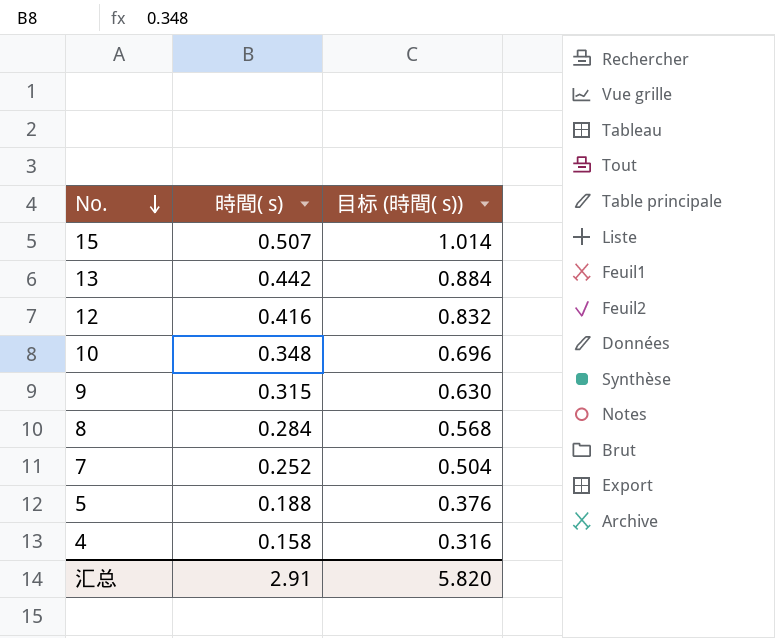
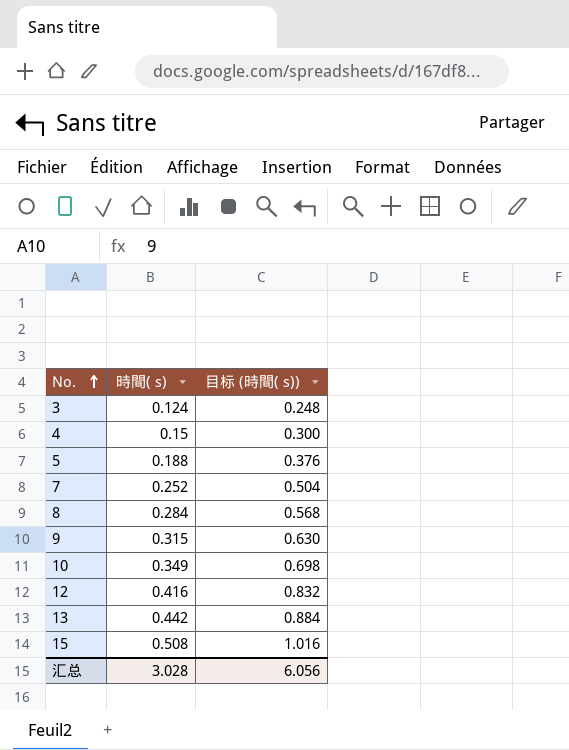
row order: No. descending -> No. ascending
row 3: none -> 0.124 | 0.248
4 | 時間( s): 0.158 -> 0.15
4 | 目标 (時間( s)): 0.316 -> 0.300
10 | 時間( s): 0.348 -> 0.349
10 | 目标 (時間( s)): 0.696 -> 0.698
15 | 時間( s): 0.507 -> 0.508
15 | 目标 (時間( s)): 1.014 -> 1.016
汇总 | 時間( s): 2.91 -> 3.028
汇总 | 目标 (時間( s)): 5.820 -> 6.056

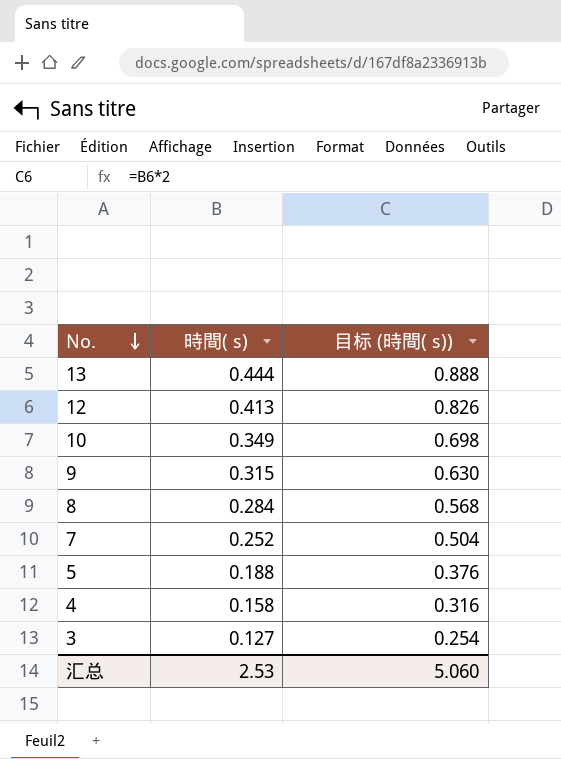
row order: No. ascending -> No. descending
row 15: 0.508 | 1.016 -> none
13 | 時間( s): 0.442 -> 0.444
13 | 目标 (時間( s)): 0.884 -> 0.888
12 | 時間( s): 0.416 -> 0.413
12 | 目标 (時間( s)): 0.832 -> 0.826
4 | 時間( s): 0.15 -> 0.158
4 | 目标 (時間( s)): 0.300 -> 0.316
3 | 時間( s): 0.124 -> 0.127
3 | 目标 (時間( s)): 0.248 -> 0.254
汇总 | 時間( s): 3.028 -> 2.53
汇总 | 目标 (時間( s)): 6.056 -> 5.060

